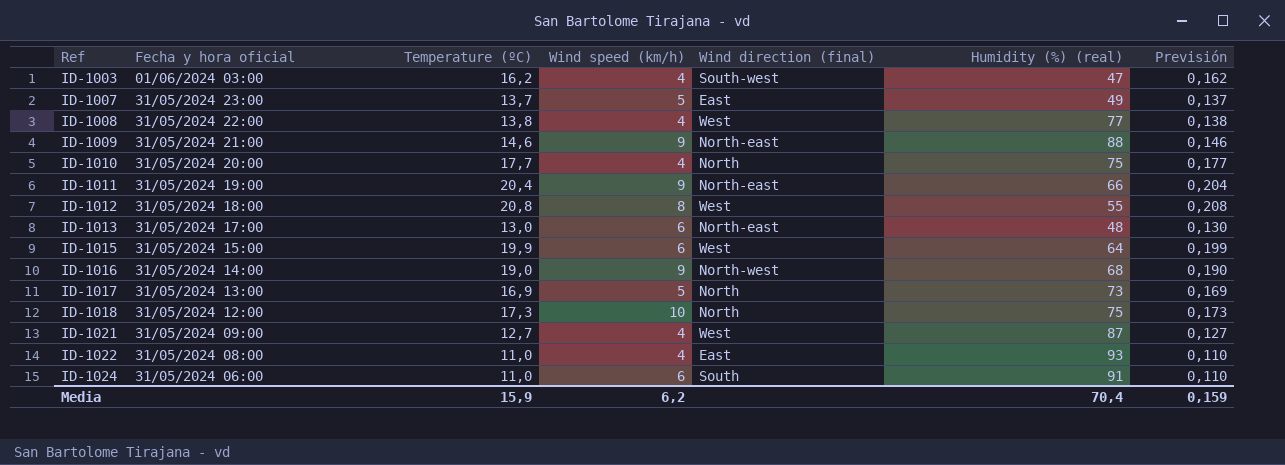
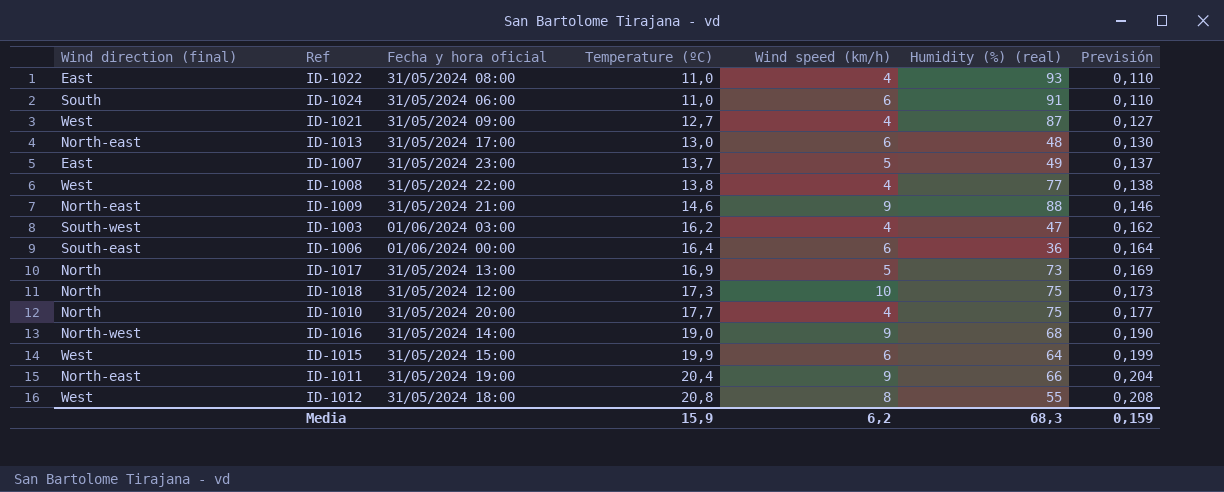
row order: Ref ascending -> Temperature (ºC) ascending
column Wind direction (final) | position: 5 -> 1
row ID-1006: none -> South-east | 01/06/2024 00:00 | 16,4 | 6 | 36 | 0,164
Media | Humidity (%) (real): 70,4 -> 68,3

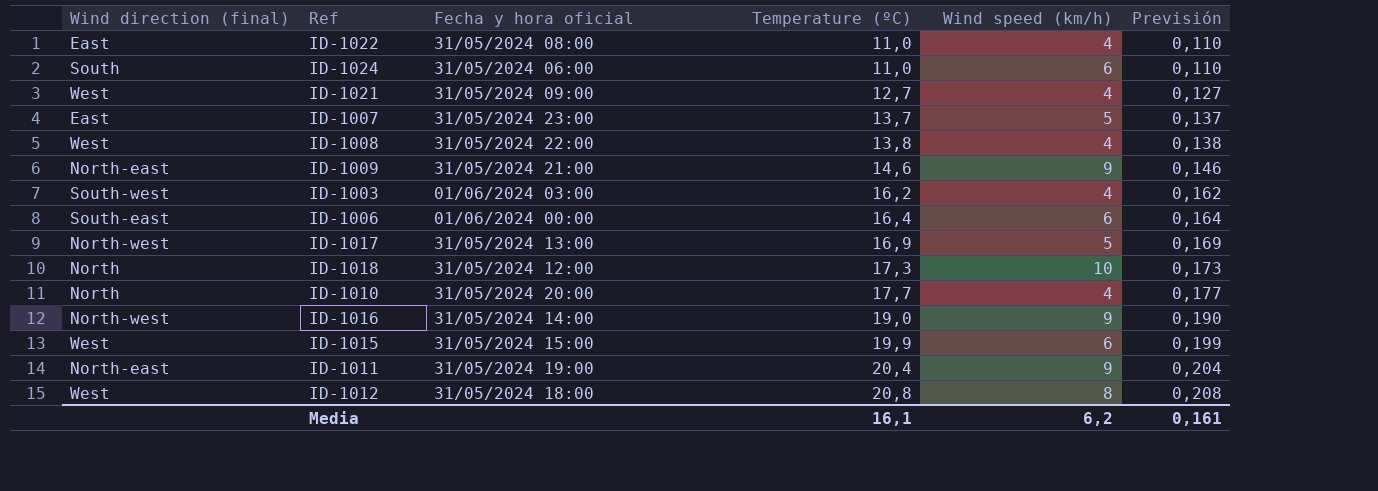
column Humidity (%) (real) | position: 6 -> none
row ID-1013: North-east | 31/05/2024 17:00 | 13,0 | 6 | 48 | 0,130 -> none
ID-1017 | Wind direction (final): North -> North-west
Media | Temperature (ºC): 15,9 -> 16,1
Media | Previsión: 0,159 -> 0,161

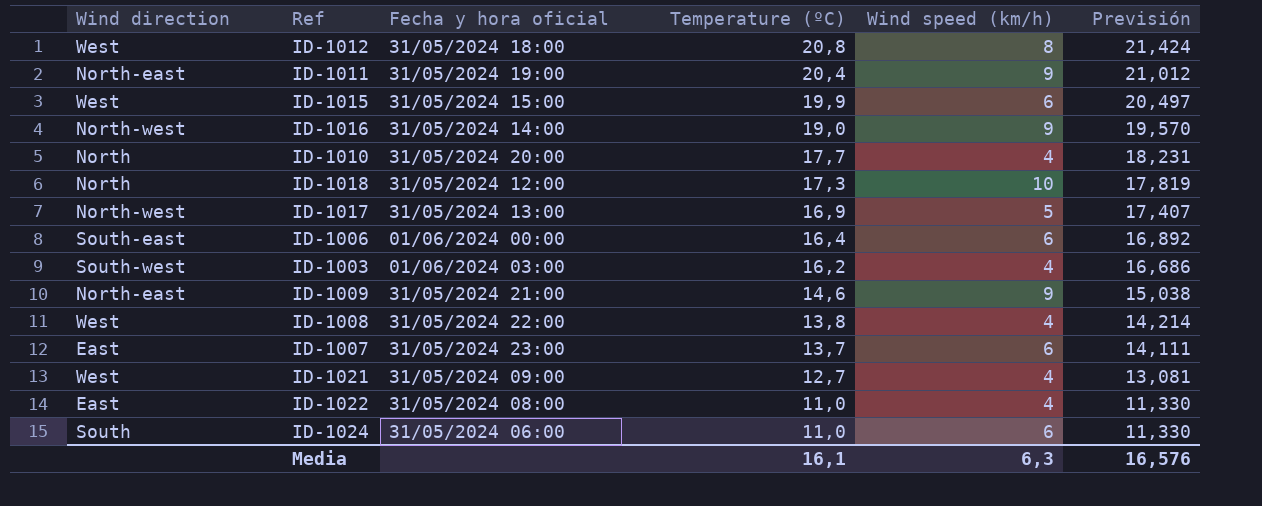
row order: Temperature (ºC) ascending -> Temperature (ºC) descending
column name: Wind direction (final) -> Wind direction
column Previsión | formula: [Temperature (ºC)] * 0,01 -> [Temperature (ºC)] * 1,03
ID-1007 | Wind speed (km/h): 5 -> 6
Media | Wind speed (km/h): 6,2 -> 6,3
Media | Previsión: 0,161 -> 16,576

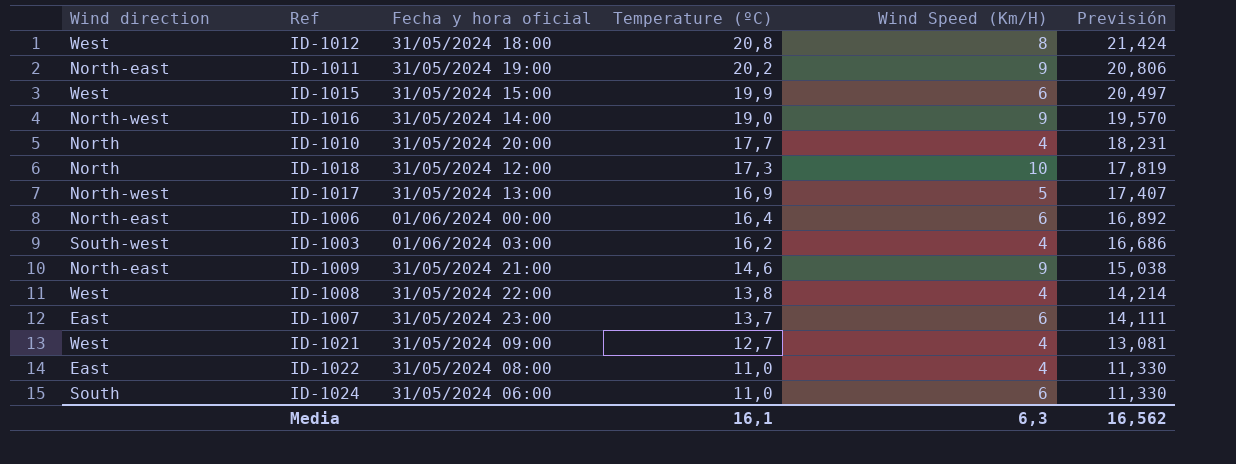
column name: Wind speed (km/h) -> Wind Speed (Km/H)
ID-1011 | Temperature (ºC): 20,4 -> 20,2
ID-1011 | Previsión: 21,012 -> 20,806
ID-1006 | Wind direction: South-east -> North-east
Media | Previsión: 16,576 -> 16,562

